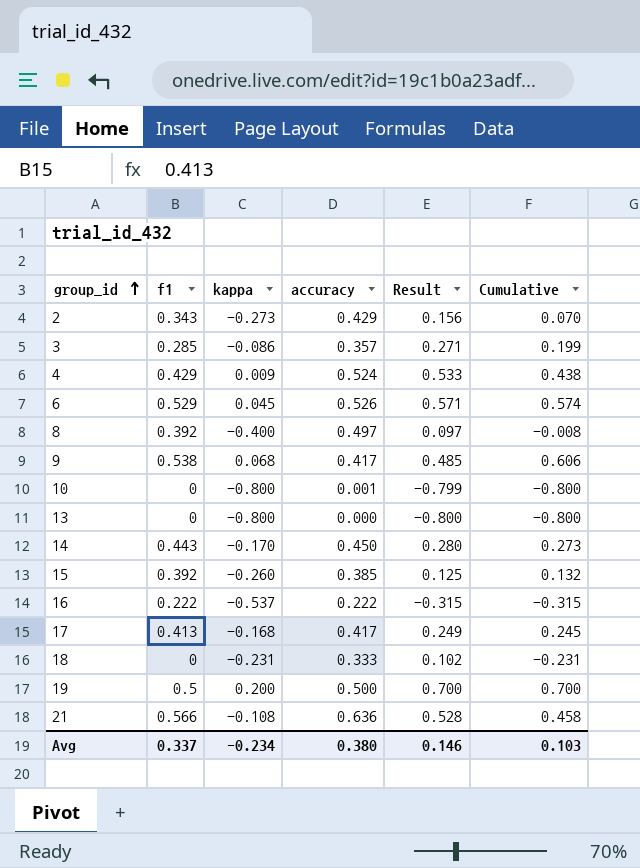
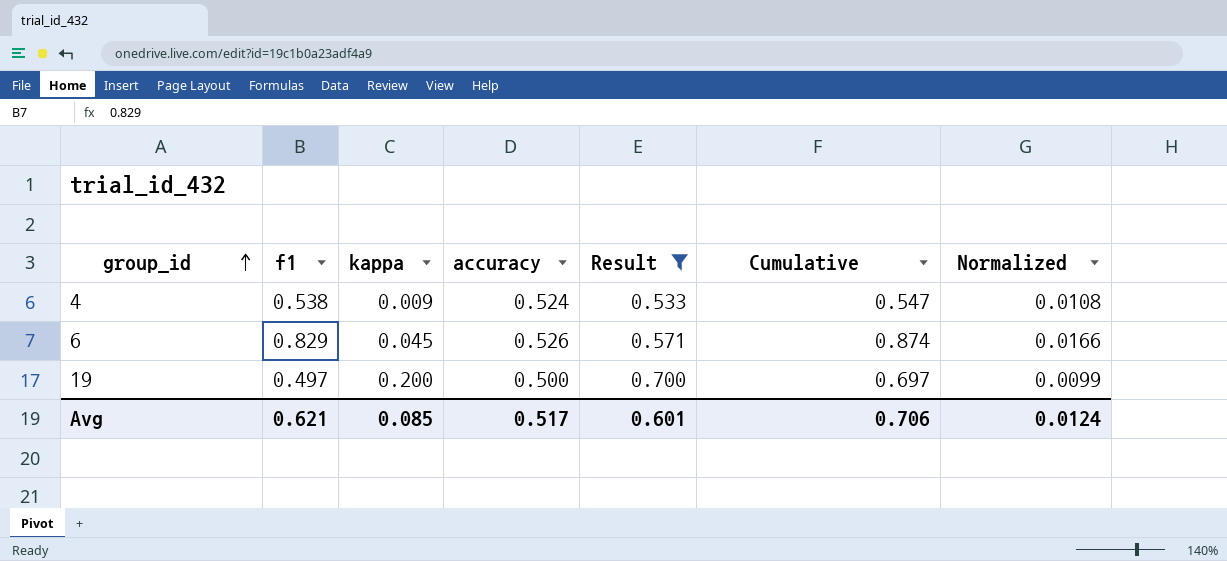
filter: none -> Result >= 0.533
column Normalized | formula: none -> [f1] * 0.02
4 | f1: 0.429 -> 0.538
4 | Cumulative: 0.438 -> 0.547
6 | f1: 0.529 -> 0.829
6 | Cumulative: 0.574 -> 0.874
19 | f1: 0.5 -> 0.497
19 | Cumulative: 0.700 -> 0.697
Avg | f1: 0.337 -> 0.621
Avg | kappa: -0.234 -> 0.085
Avg | accuracy: 0.380 -> 0.517
Avg | Result: 0.146 -> 0.601
Avg | Cumulative: 0.103 -> 0.706

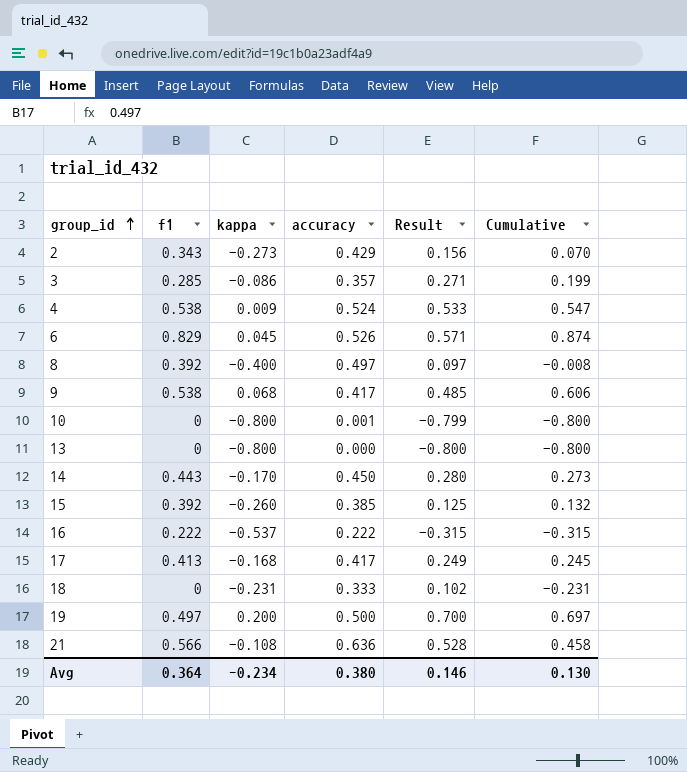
filter: Result >= 0.533 -> none
column Normalized | formula: [f1] * 0.02 -> none
Avg | f1: 0.621 -> 0.364
Avg | kappa: 0.085 -> -0.234
Avg | accuracy: 0.517 -> 0.380
Avg | Result: 0.601 -> 0.146
Avg | Cumulative: 0.706 -> 0.130

